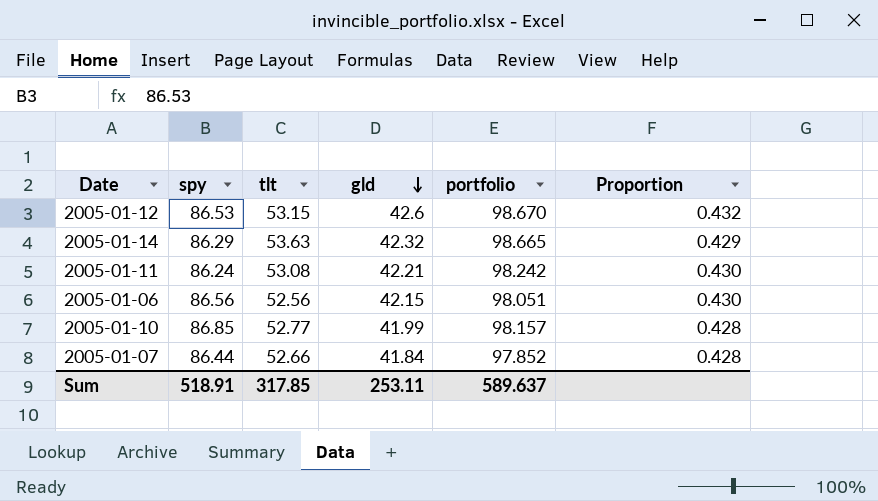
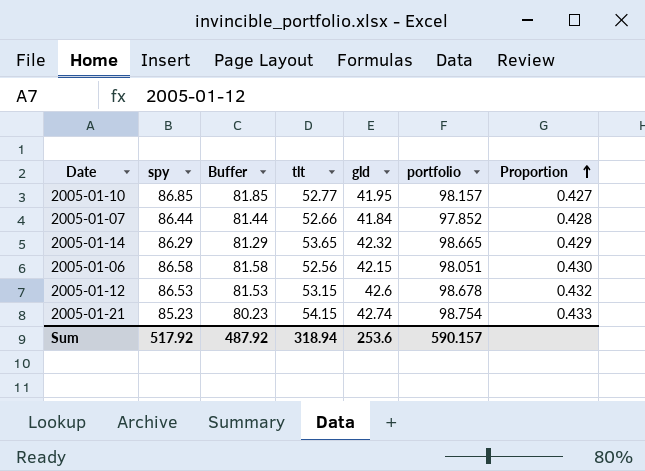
row order: gld descending -> Proportion ascending
column Buffer | formula: none -> [spy] - 5
row 2005-01-11: 86.24 | 53.08 | 42.21 | 98.242 | 0.430 -> none
2005-01-10 | gld: 41.99 -> 41.95
2005-01-10 | Proportion: 0.428 -> 0.427
2005-01-14 | tlt: 53.63 -> 53.65
2005-01-06 | spy: 86.56 -> 86.58
2005-01-12 | portfolio: 98.670 -> 98.678
row 2005-01-21: none -> 85.23 | 80.23 | 54.15 | 42.74 | 98.754 | 0.433
Sum | spy: 518.91 -> 517.92
Sum | tlt: 317.85 -> 318.94
Sum | gld: 253.11 -> 253.6
Sum | portfolio: 589.637 -> 590.157

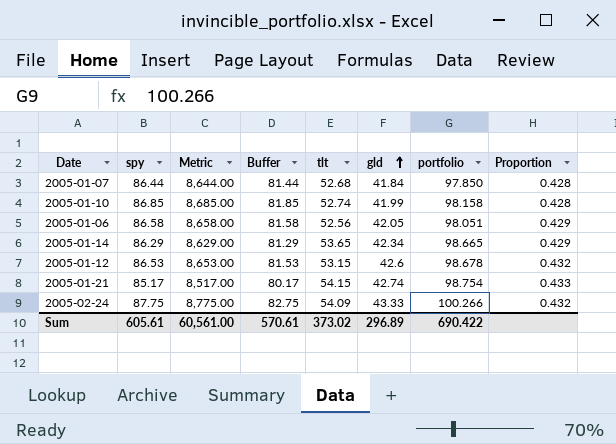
row order: Proportion ascending -> gld ascending
column Metric | formula: none -> [spy] * 100
2005-01-07 | tlt: 52.66 -> 52.68
2005-01-07 | portfolio: 97.852 -> 97.850
2005-01-10 | tlt: 52.77 -> 52.74
2005-01-10 | gld: 41.95 -> 41.99
2005-01-10 | portfolio: 98.157 -> 98.158
2005-01-10 | Proportion: 0.427 -> 0.428
2005-01-06 | gld: 42.15 -> 42.05
2005-01-06 | Proportion: 0.430 -> 0.429
2005-01-14 | gld: 42.32 -> 42.34
2005-01-21 | spy: 85.23 -> 85.17
2005-01-21 | Buffer: 80.23 -> 80.17
row 2005-02-24: none -> 87.75 | 8,775.00 | 82.75 | 54.09 | 43.33 | 100.266 | 0.432
Sum | spy: 517.92 -> 605.61
Sum | Buffer: 487.92 -> 570.61
Sum | tlt: 318.94 -> 373.02
Sum | gld: 253.6 -> 296.89
Sum | portfolio: 590.157 -> 690.422

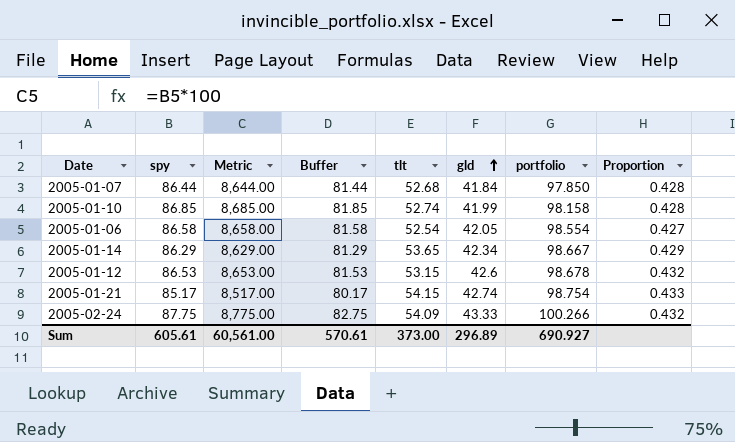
2005-01-06 | tlt: 52.56 -> 52.54
2005-01-06 | portfolio: 98.051 -> 98.554
2005-01-06 | Proportion: 0.429 -> 0.427
2005-01-14 | portfolio: 98.665 -> 98.667
Sum | tlt: 373.02 -> 373.00
Sum | portfolio: 690.422 -> 690.927

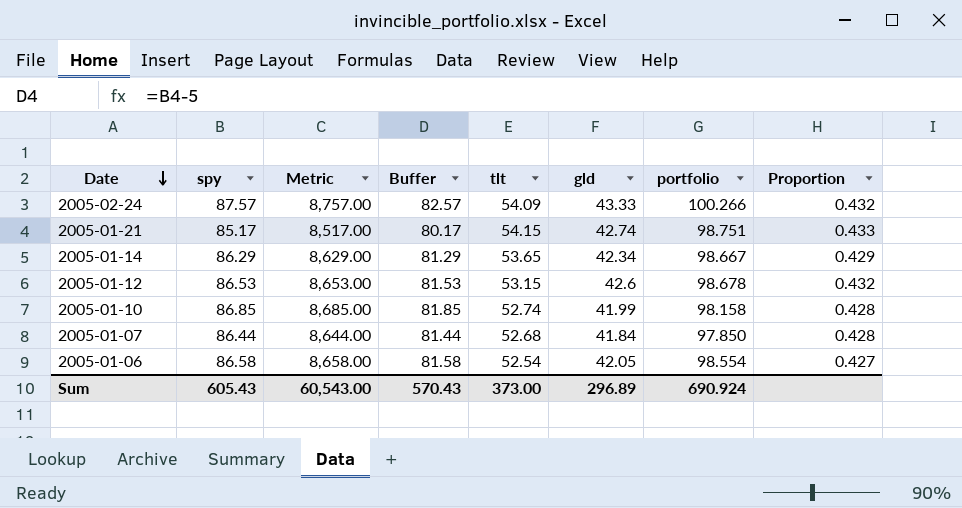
row order: gld ascending -> Date descending
2005-02-24 | spy: 87.75 -> 87.57
2005-02-24 | Metric: 8,775.00 -> 8,757.00
2005-02-24 | Buffer: 82.75 -> 82.57
2005-01-21 | portfolio: 98.754 -> 98.751
Sum | spy: 605.61 -> 605.43
Sum | Metric: 60,561.00 -> 60,543.00
Sum | Buffer: 570.61 -> 570.43
Sum | portfolio: 690.927 -> 690.924

